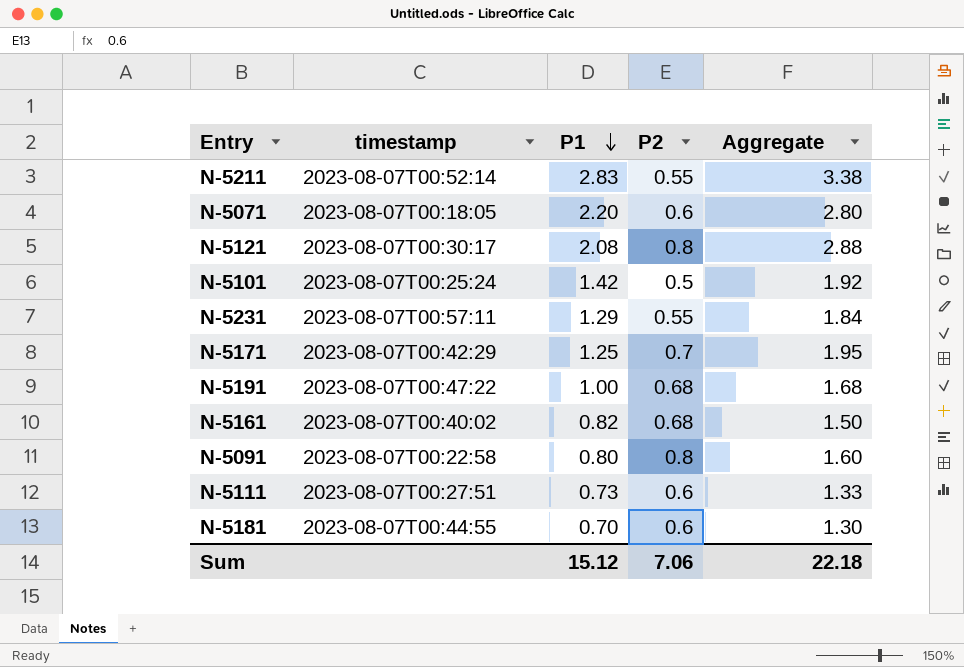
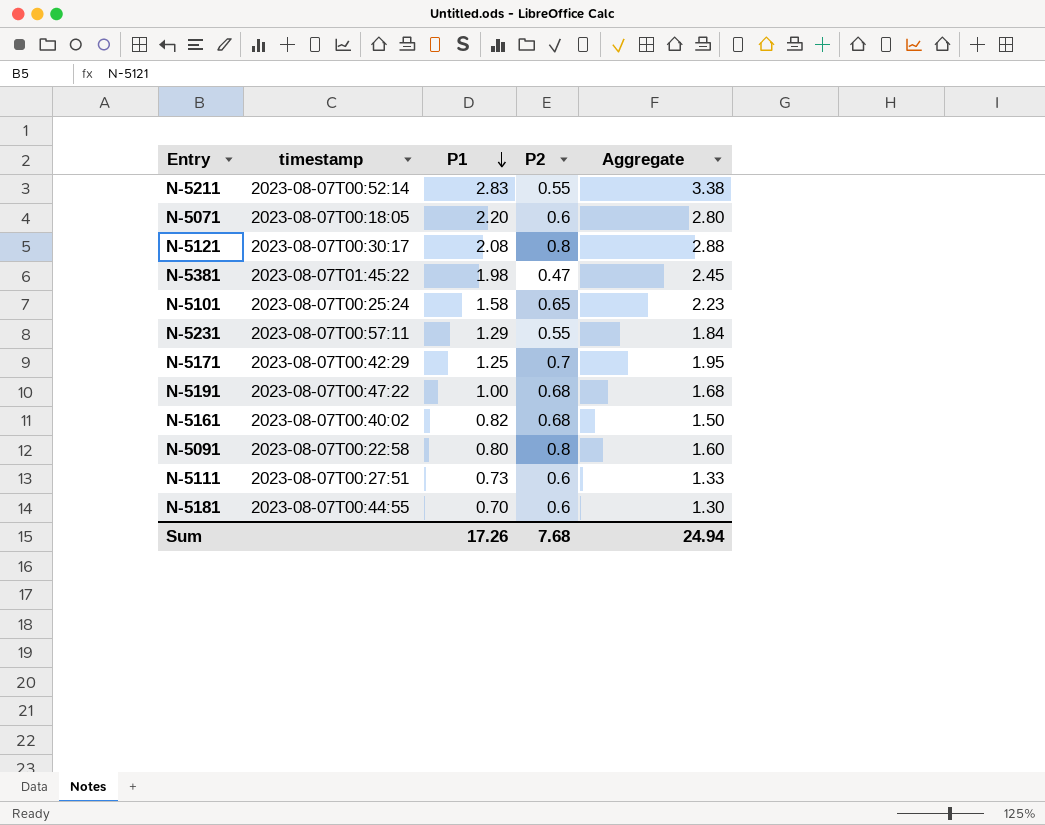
row N-5381: none -> 2023-08-07T01:45:22 | 1.98 | 0.47 | 2.45
N-5101 | P1: 1.42 -> 1.58
N-5101 | P2: 0.5 -> 0.65
N-5101 | Aggregate: 1.92 -> 2.23
Sum | P1: 15.12 -> 17.26
Sum | P2: 7.06 -> 7.68
Sum | Aggregate: 22.18 -> 24.94

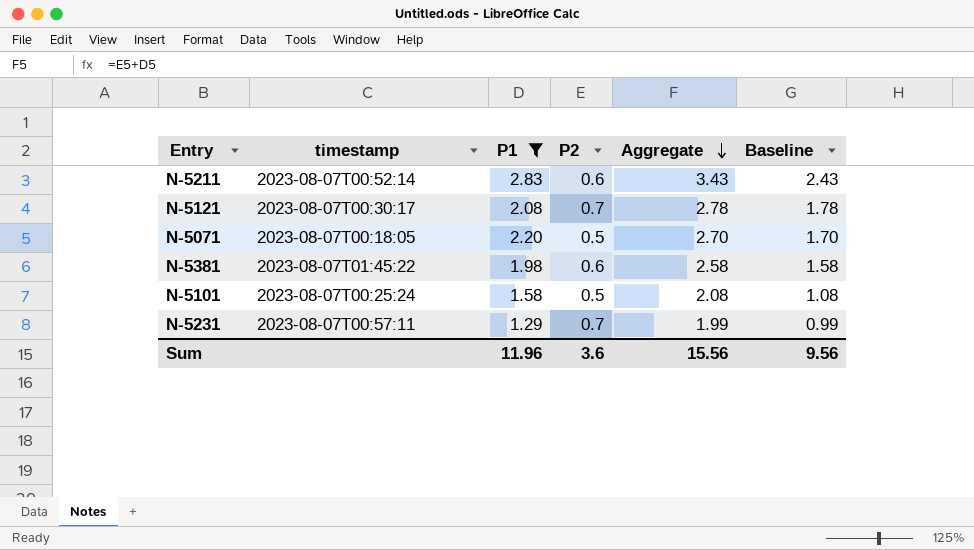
filter: none -> P1 >= 1.29
row order: P1 descending -> Aggregate descending
column Baseline | formula: none -> [Aggregate] - 1
N-5211 | P2: 0.55 -> 0.6
N-5211 | Aggregate: 3.38 -> 3.43
N-5121 | P2: 0.8 -> 0.7
N-5121 | Aggregate: 2.88 -> 2.78
N-5071 | P2: 0.6 -> 0.5
N-5071 | Aggregate: 2.80 -> 2.70
N-5381 | P2: 0.47 -> 0.6
N-5381 | Aggregate: 2.45 -> 2.58
N-5101 | P2: 0.65 -> 0.5
N-5101 | Aggregate: 2.23 -> 2.08
N-5231 | P2: 0.55 -> 0.7
N-5231 | Aggregate: 1.84 -> 1.99
Sum | P1: 17.26 -> 11.96
Sum | P2: 7.68 -> 3.6
Sum | Aggregate: 24.94 -> 15.56

